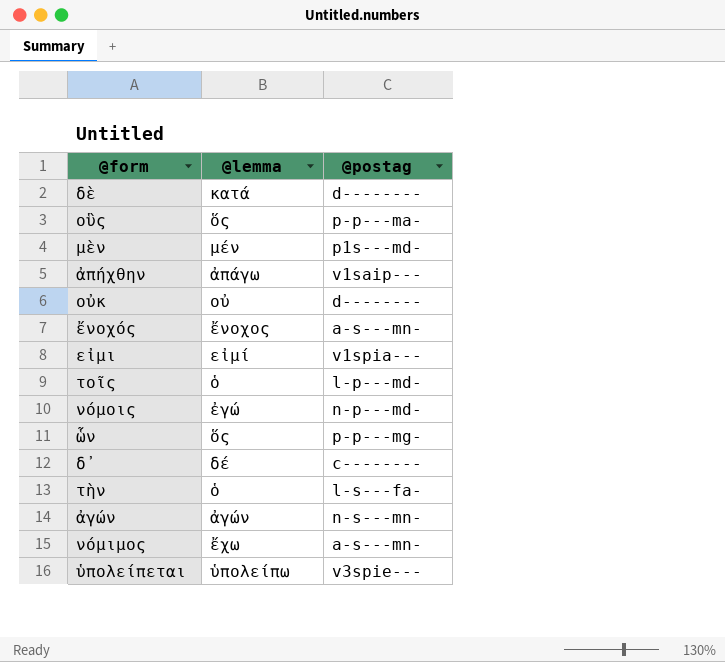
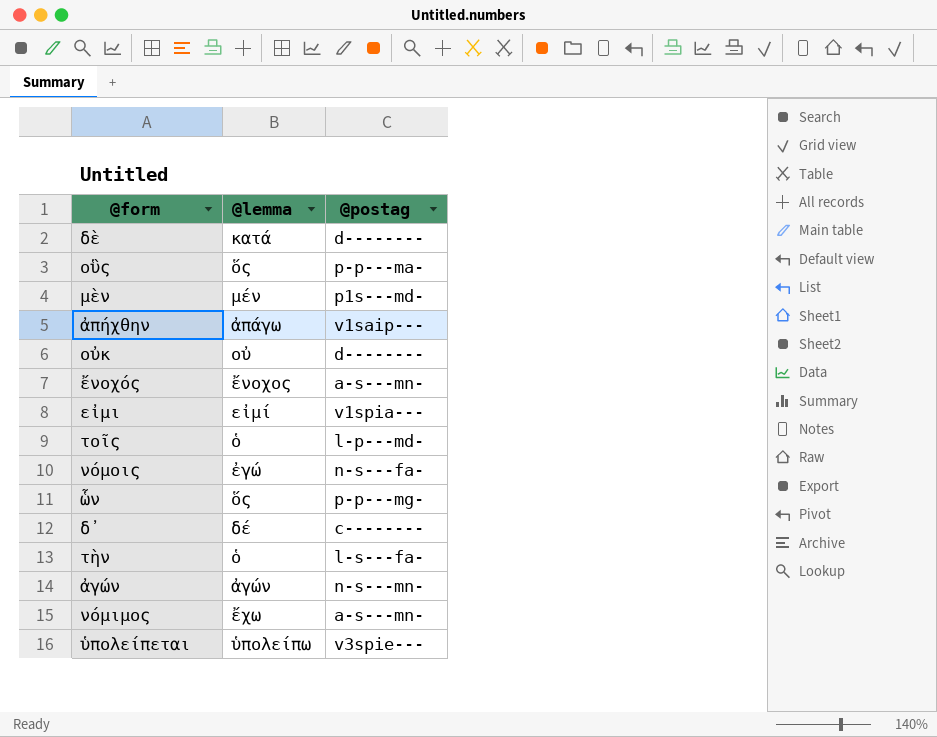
νόμοις | @postag: n-p---md- -> n-s---fa-

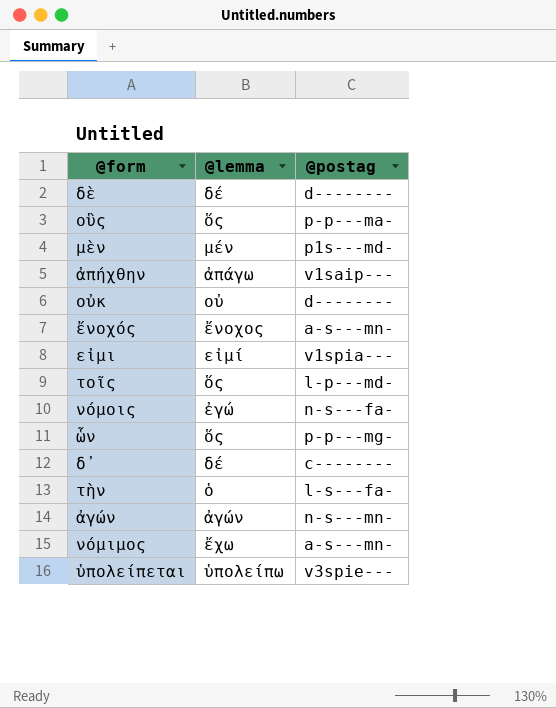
δὲ | @lemma: κατά -> δέ
τοῖς | @lemma: ὁ -> ὅς

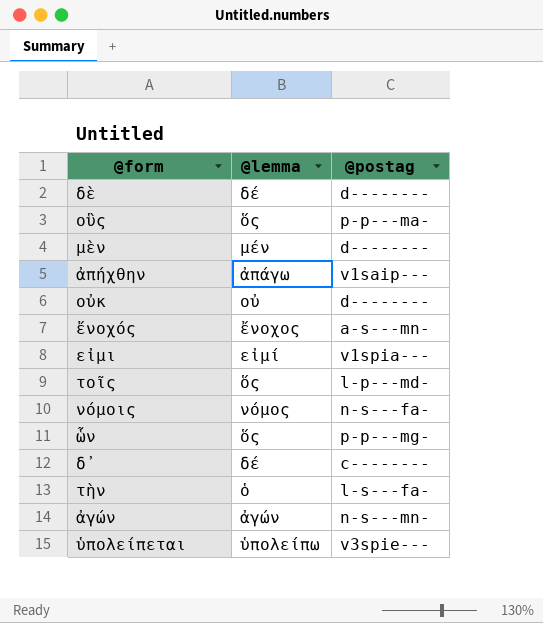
row νόμιμος: ἔχω | a-s---mn- -> none
μὲν | @postag: p1s---md- -> d--------
νόμοις | @lemma: ἐγώ -> νόμος

